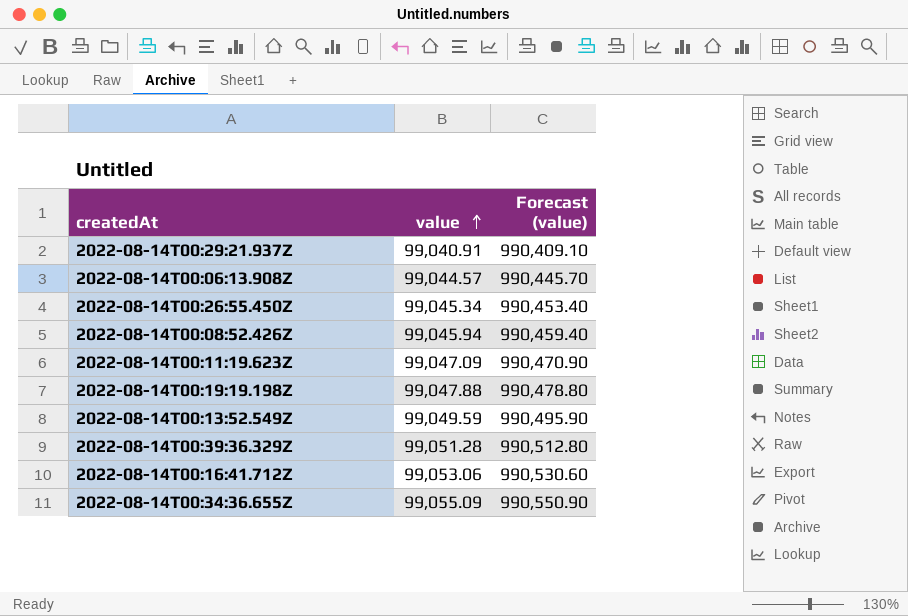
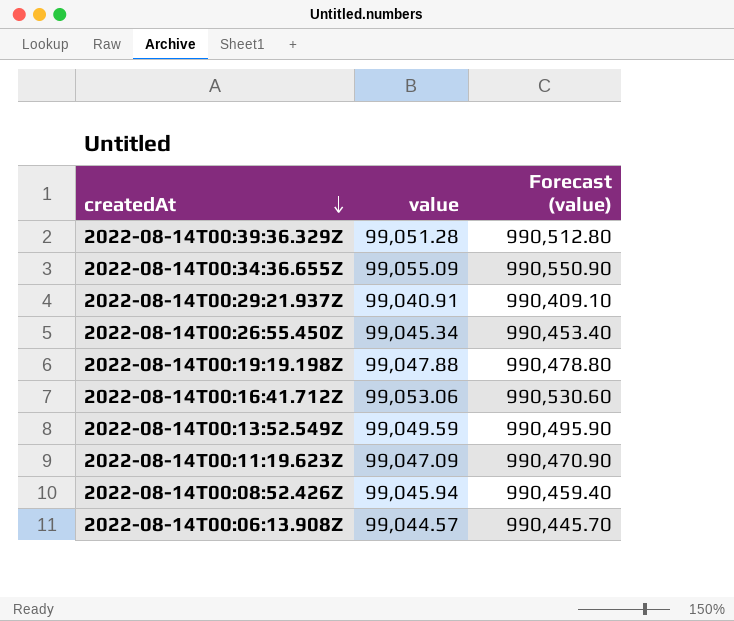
row order: value ascending -> createdAt descending

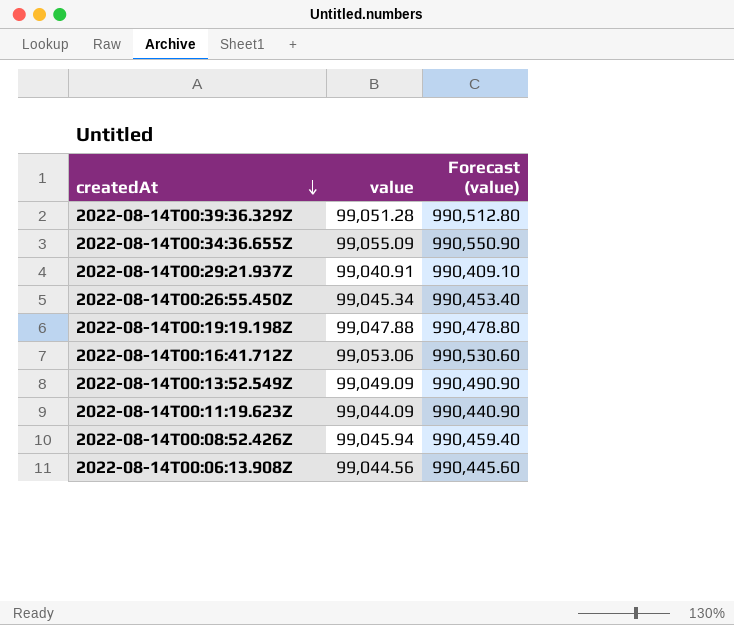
2022-08-14T00:13:52.549Z | value: 99,049.59 -> 99,049.09
2022-08-14T00:13:52.549Z | Forecast (value): 990,495.90 -> 990,490.90
2022-08-14T00:11:19.623Z | value: 99,047.09 -> 99,044.09
2022-08-14T00:11:19.623Z | Forecast (value): 990,470.90 -> 990,440.90
2022-08-14T00:06:13.908Z | value: 99,044.57 -> 99,044.56
2022-08-14T00:06:13.908Z | Forecast (value): 990,445.70 -> 990,445.60

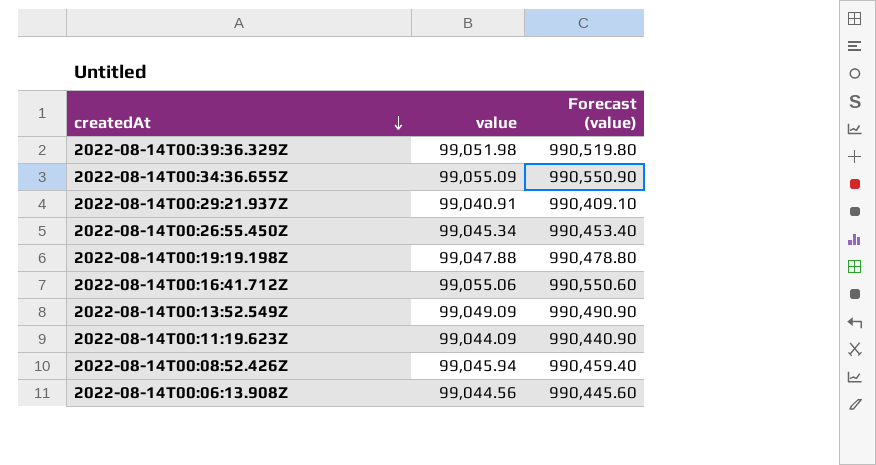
2022-08-14T00:39:36.329Z | value: 99,051.28 -> 99,051.98
2022-08-14T00:39:36.329Z | Forecast (value): 990,512.80 -> 990,519.80
2022-08-14T00:16:41.712Z | value: 99,053.06 -> 99,055.06
2022-08-14T00:16:41.712Z | Forecast (value): 990,530.60 -> 990,550.60

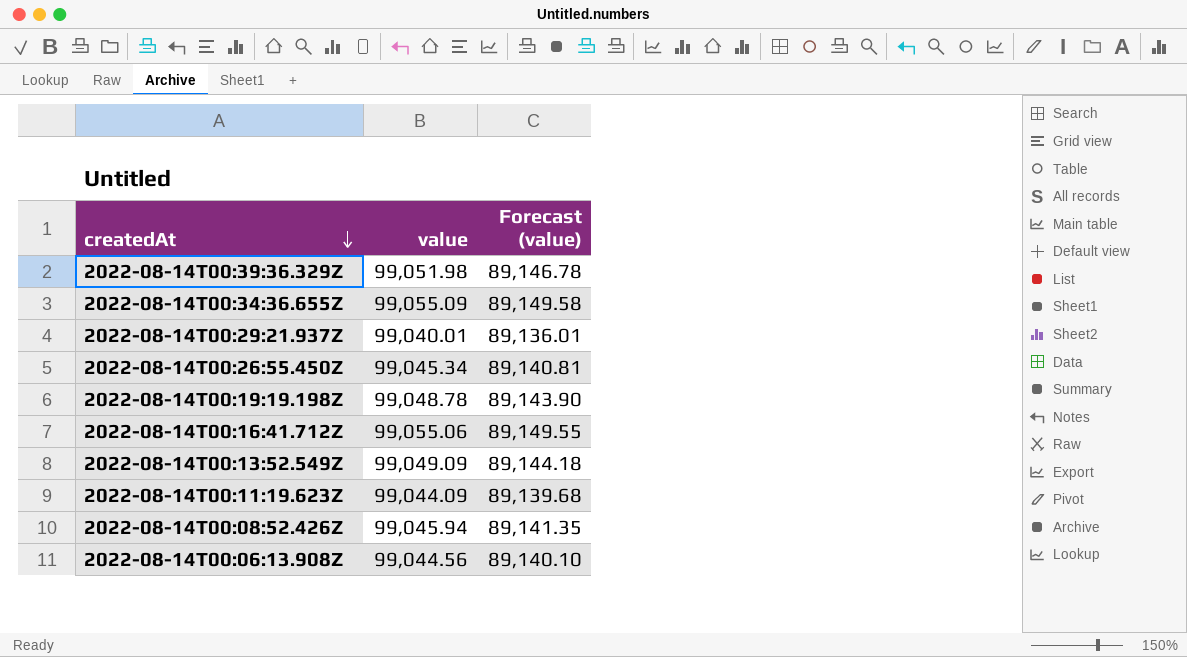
column Forecast (value) | formula: [value] * 10 -> [value] * 0.9
2022-08-14T00:29:21.937Z | value: 99,040.91 -> 99,040.01
2022-08-14T00:19:19.198Z | value: 99,047.88 -> 99,048.78

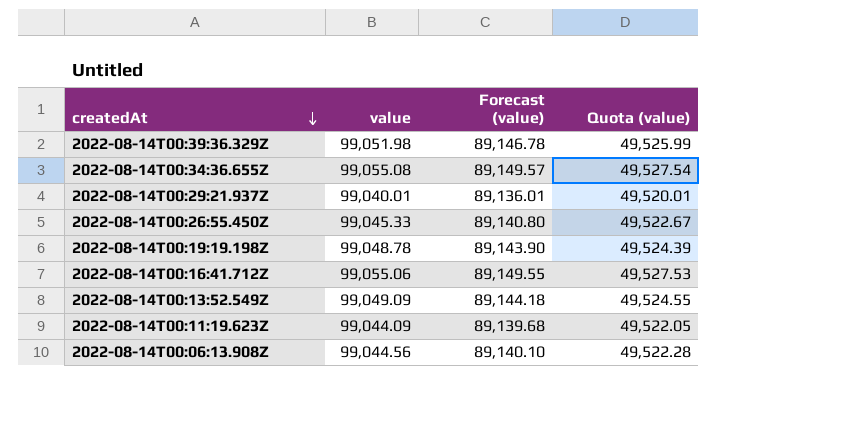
column Quota (value) | formula: none -> [value] * 0.5
row 2022-08-14T00:08:52.426Z: 99,045.94 | 89,141.35 -> none
2022-08-14T00:34:36.655Z | value: 99,055.09 -> 99,055.08
2022-08-14T00:34:36.655Z | Forecast (value): 89,149.58 -> 89,149.57
2022-08-14T00:26:55.450Z | value: 99,045.34 -> 99,045.33
2022-08-14T00:26:55.450Z | Forecast (value): 89,140.81 -> 89,140.80

